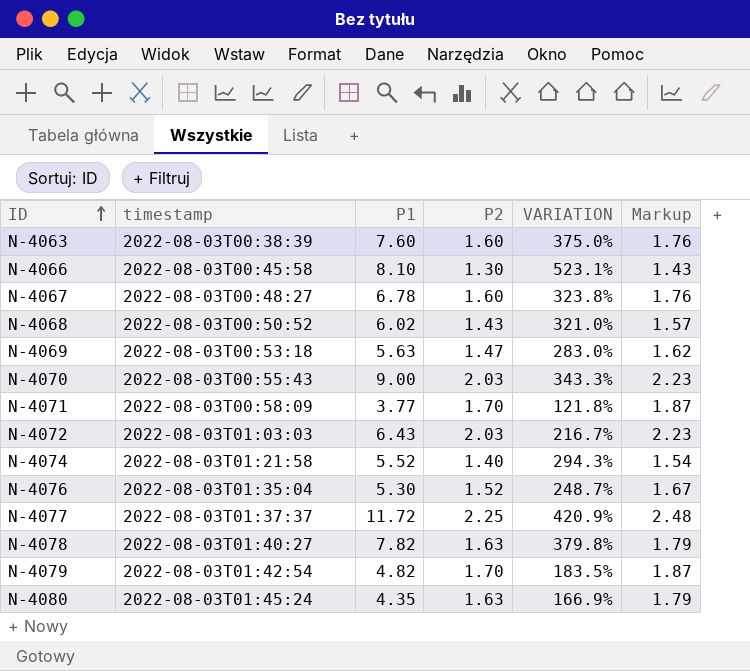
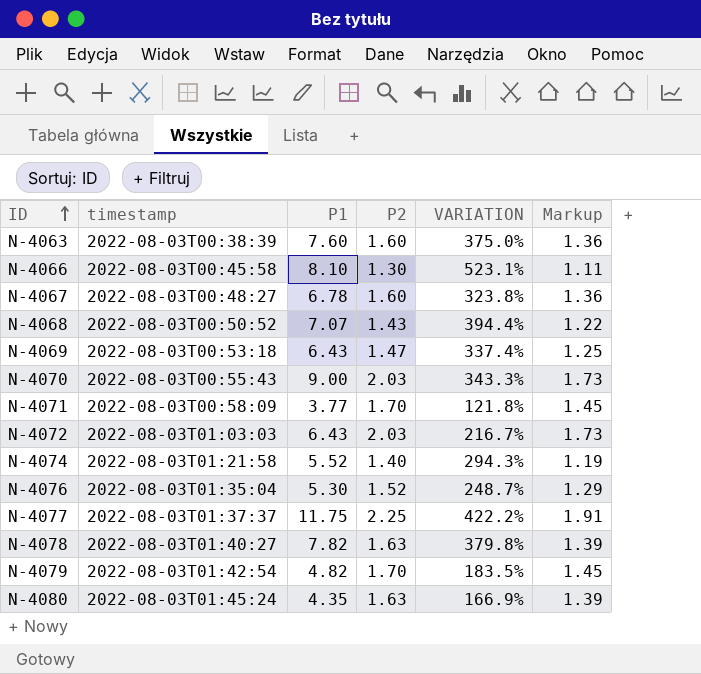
column Markup | formula: [P2] * 1.1 -> [P2] * 0.85
N-4068 | P1: 6.02 -> 7.07
N-4068 | VARIATION: 321.0% -> 394.4%
N-4069 | P1: 5.63 -> 6.43
N-4069 | VARIATION: 283.0% -> 337.4%
N-4077 | P1: 11.72 -> 11.75
N-4077 | VARIATION: 420.9% -> 422.2%

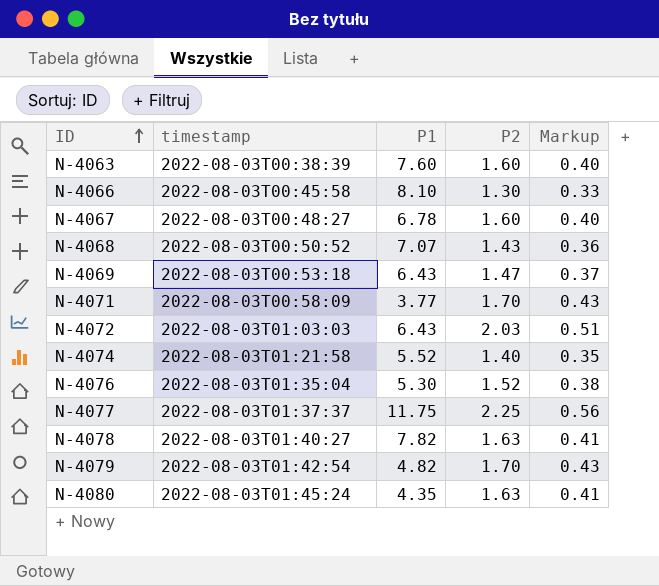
column VARIATION | formula: ([P1] - [P2]) / [P2] -> none
column Markup | formula: [P2] * 0.85 -> [P2] * 0.25
row N-4070: 2022-08-03T00:55:43 | 9.00 | 2.03 | 343.3% | 1.73 -> none

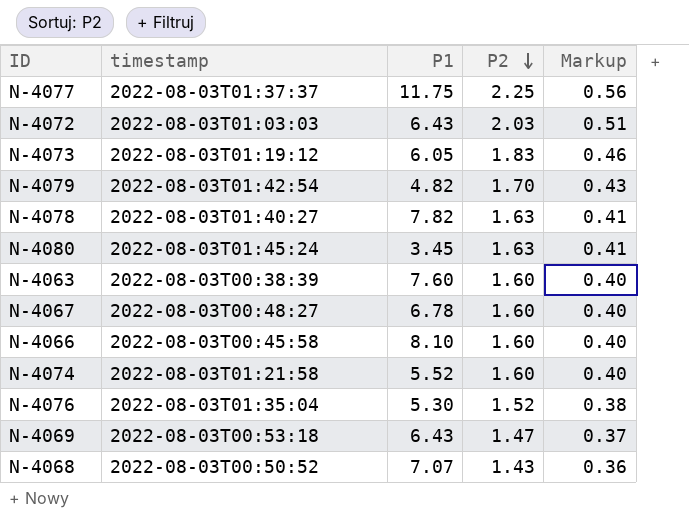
row order: ID ascending -> P2 descending
row N-4071: 2022-08-03T00:58:09 | 3.77 | 1.70 | 0.43 -> none
row N-4073: none -> 2022-08-03T01:19:12 | 6.05 | 1.83 | 0.46
N-4080 | P1: 4.35 -> 3.45
N-4066 | P2: 1.30 -> 1.60
N-4066 | Markup: 0.33 -> 0.40
N-4074 | P2: 1.40 -> 1.60
N-4074 | Markup: 0.35 -> 0.40

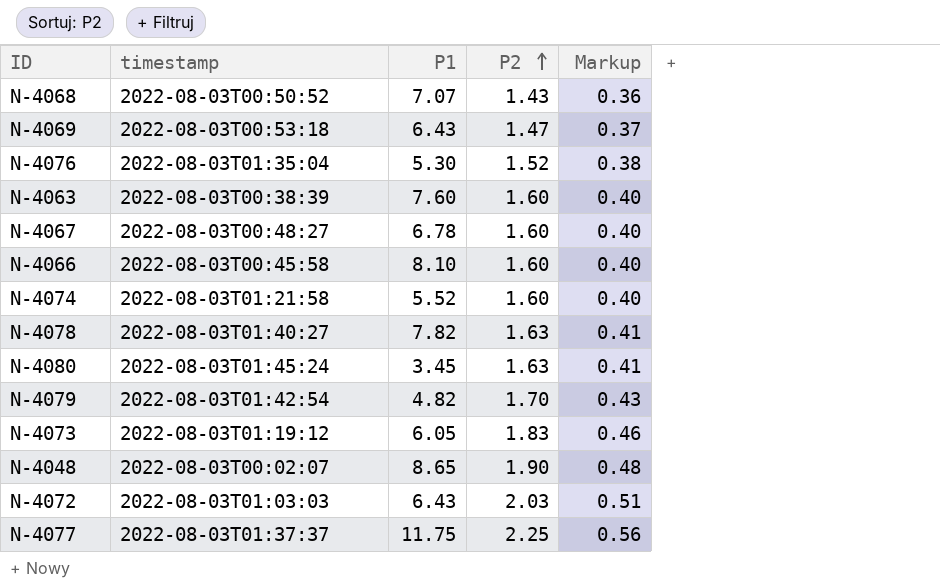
row order: P2 descending -> P2 ascending
row N-4048: none -> 2022-08-03T00:02:07 | 8.65 | 1.90 | 0.48

